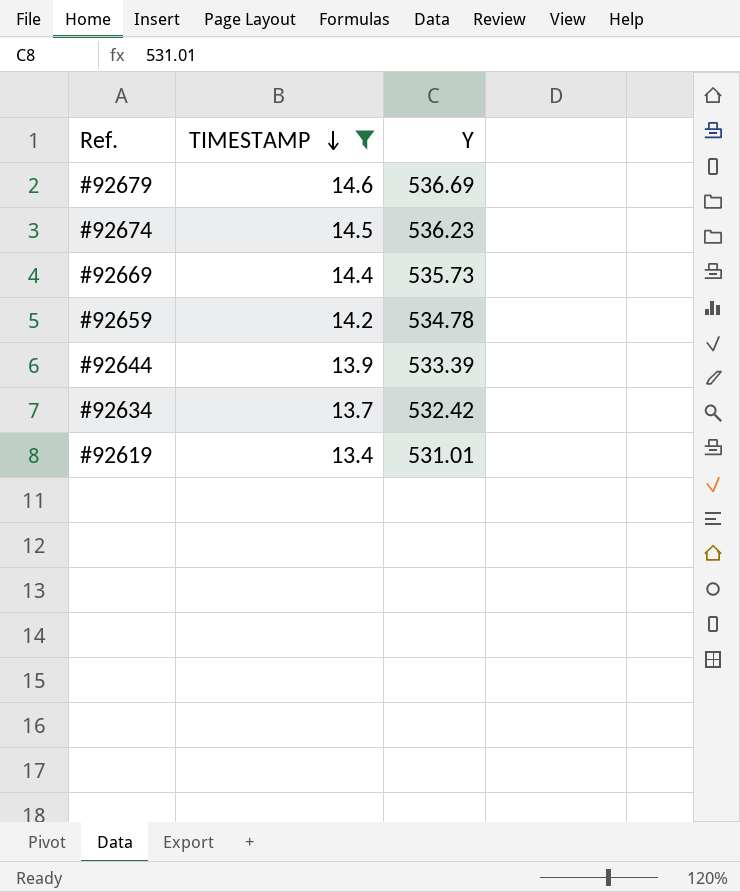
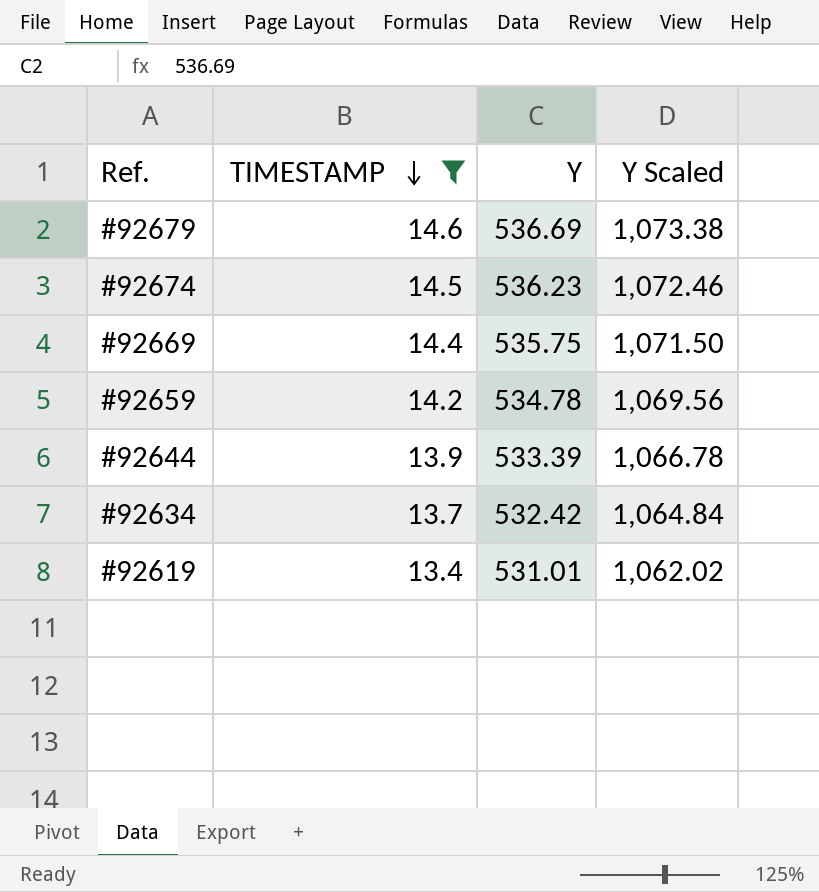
column Y Scaled | formula: none -> [Y] * 2
#92669 | Y: 535.73 -> 535.75

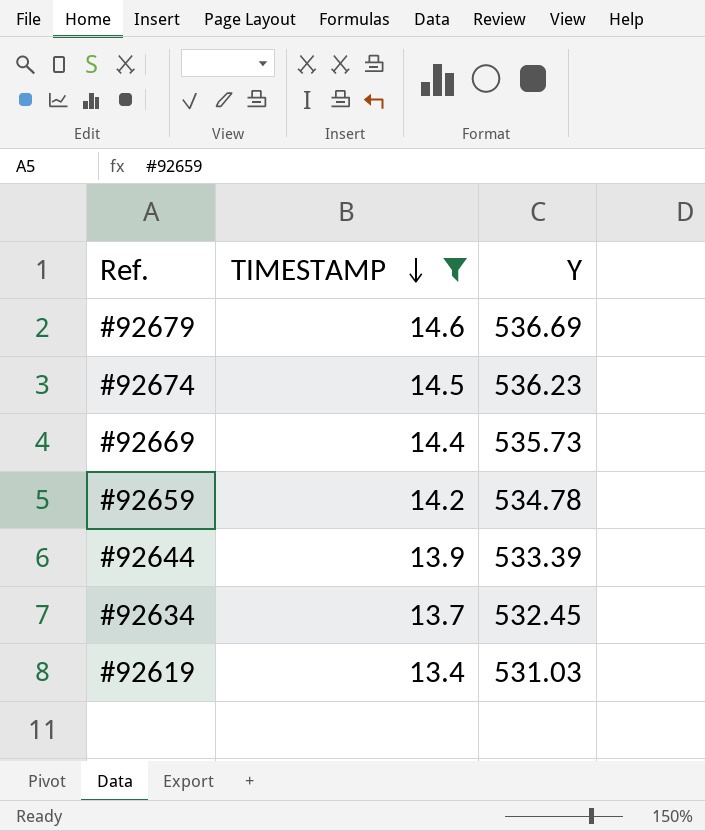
column Y Scaled | formula: [Y] * 2 -> none
#92669 | Y: 535.75 -> 535.73
#92634 | Y: 532.42 -> 532.45
#92619 | Y: 531.01 -> 531.03

